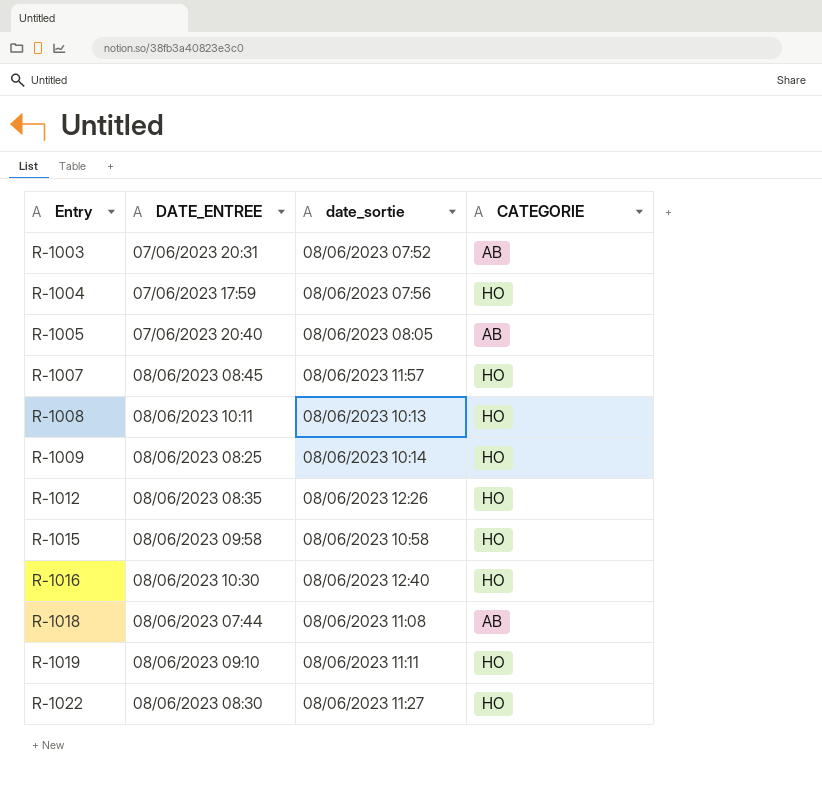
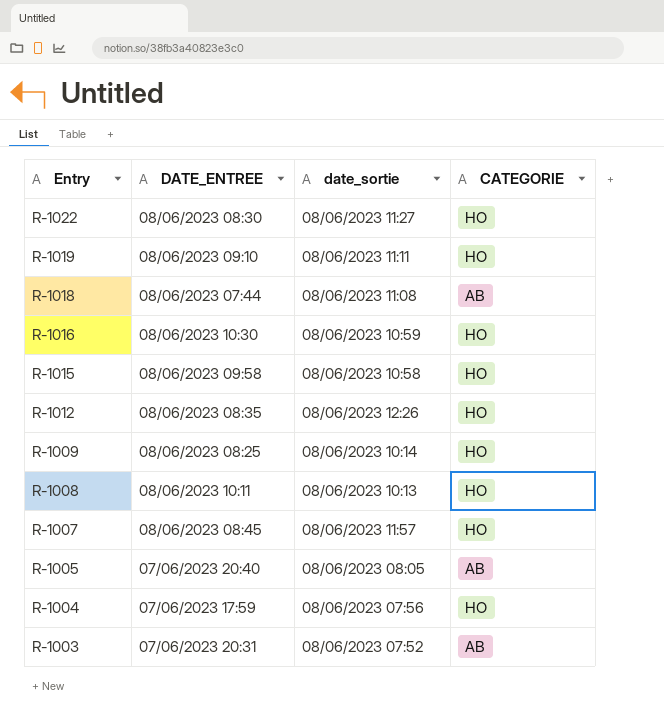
row order: Entry ascending -> Entry descending
R-1016 | date_sortie: 08/06/2023 12:40 -> 08/06/2023 10:59

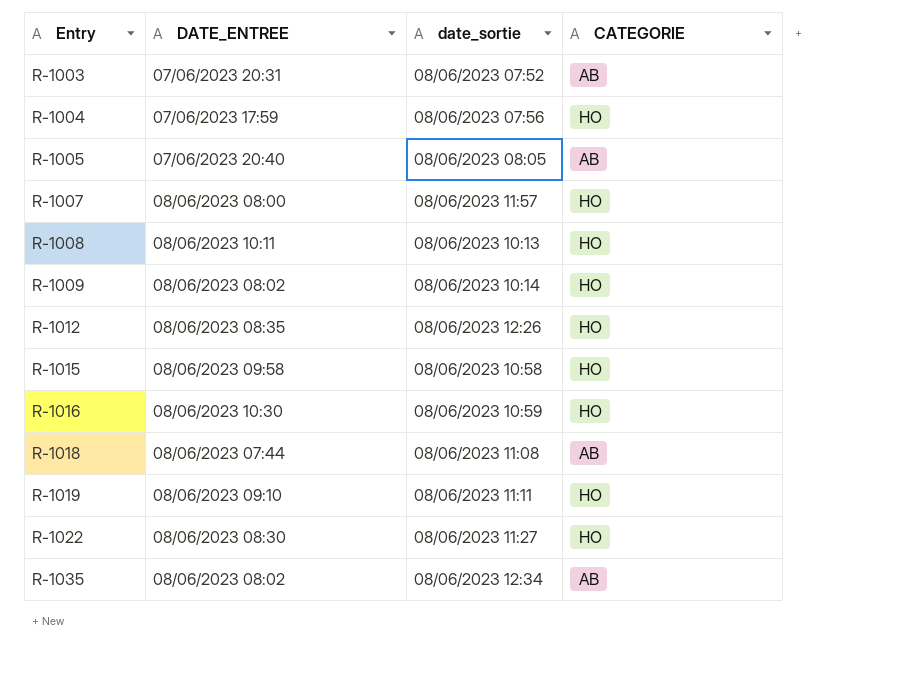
row order: Entry descending -> Entry ascending
R-1007 | DATE_ENTREE: 08/06/2023 08:45 -> 08/06/2023 08:00
R-1009 | DATE_ENTREE: 08/06/2023 08:25 -> 08/06/2023 08:02
row R-1035: none -> 08/06/2023 08:02 | 08/06/2023 12:34 | AB

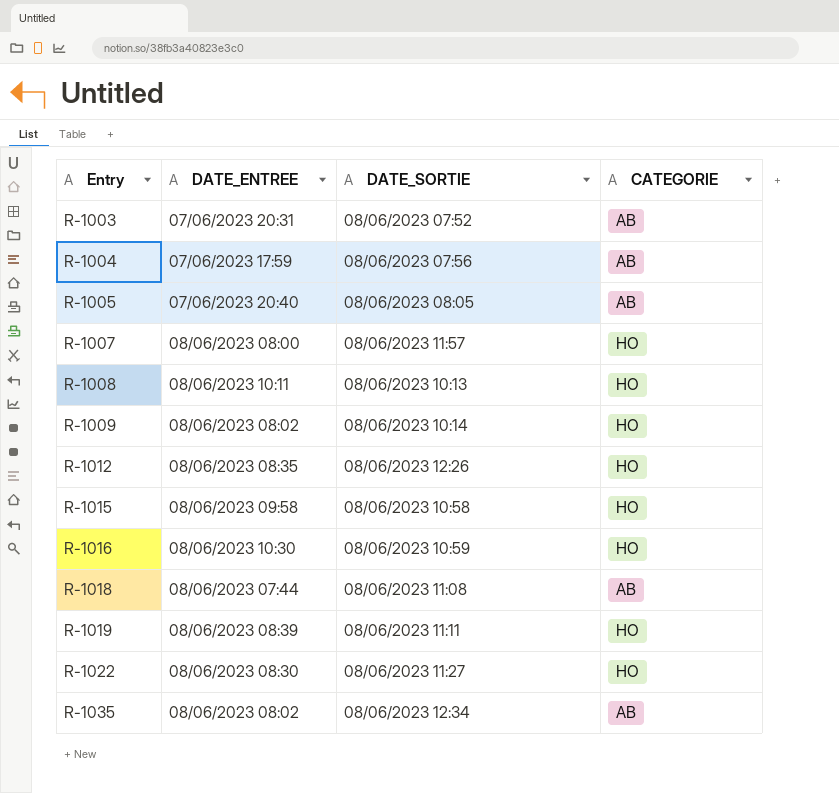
column name: date_sortie -> DATE_SORTIE
R-1004 | CATEGORIE: HO -> AB
R-1019 | DATE_ENTREE: 08/06/2023 09:10 -> 08/06/2023 08:39

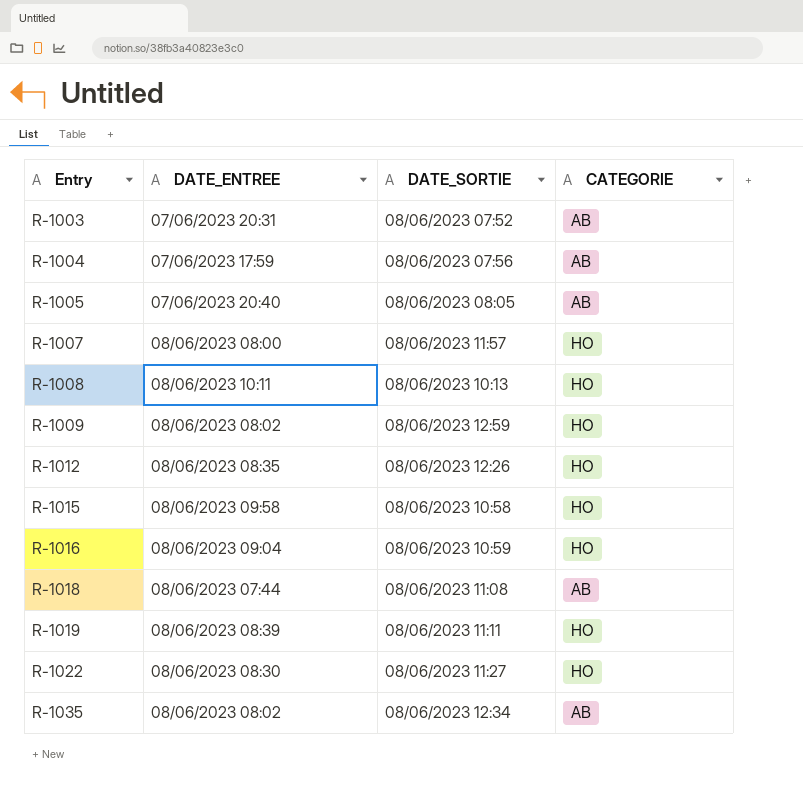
R-1009 | DATE_SORTIE: 08/06/2023 10:14 -> 08/06/2023 12:59
R-1016 | DATE_ENTREE: 08/06/2023 10:30 -> 08/06/2023 09:04

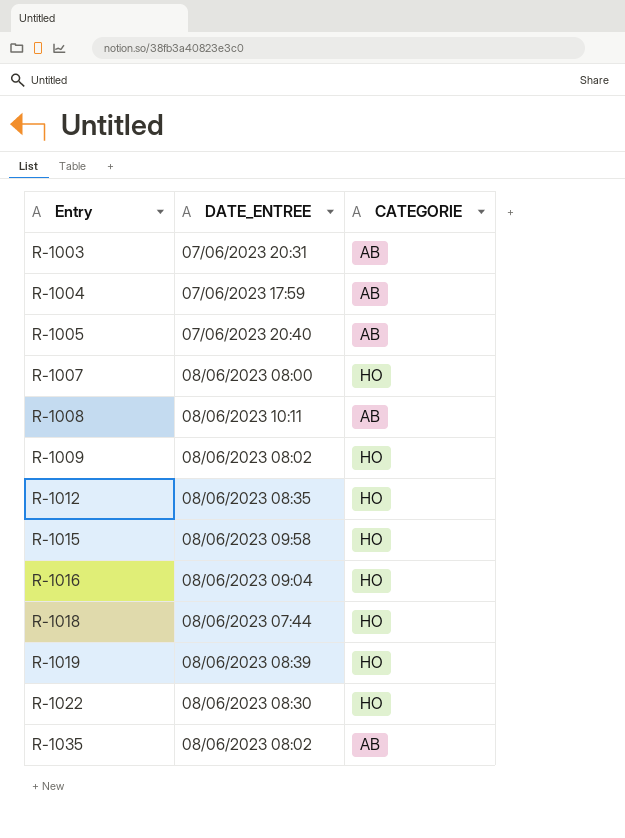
column DATE_SORTIE | position: 3 -> none
R-1008 | CATEGORIE: HO -> AB
R-1018 | CATEGORIE: AB -> HO

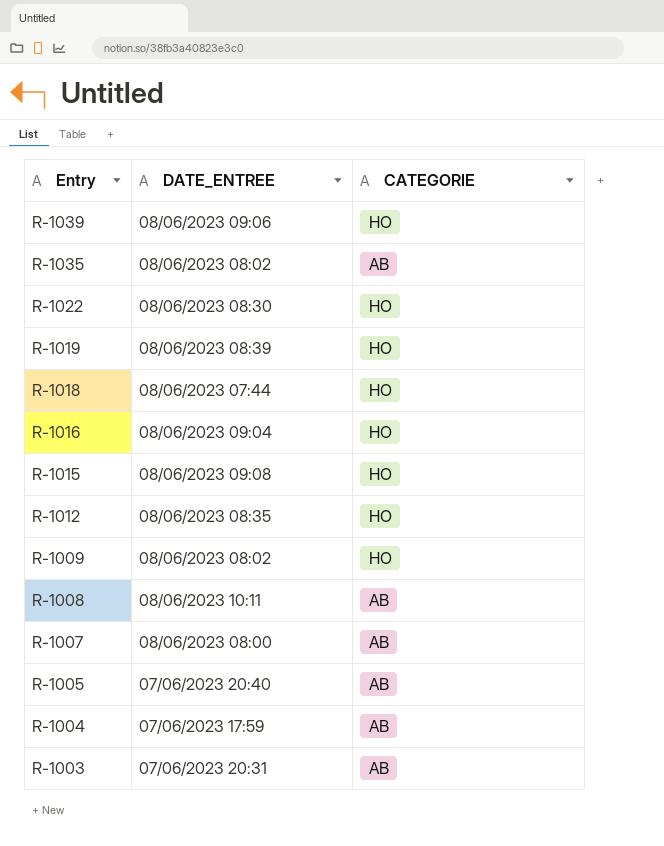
row order: Entry ascending -> Entry descending
row R-1039: none -> 08/06/2023 09:06 | HO
R-1015 | DATE_ENTREE: 08/06/2023 09:58 -> 08/06/2023 09:08
R-1007 | CATEGORIE: HO -> AB

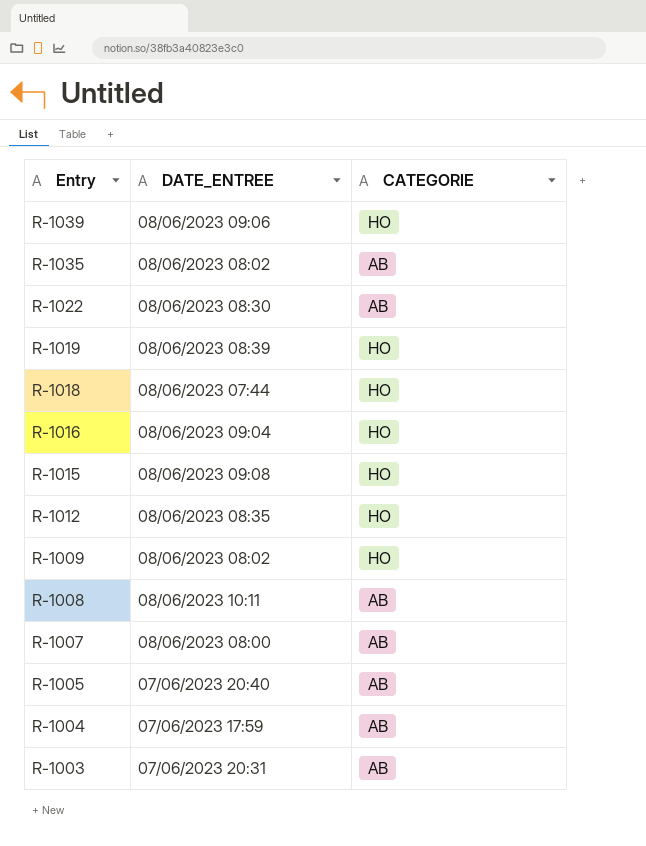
R-1022 | CATEGORIE: HO -> AB

